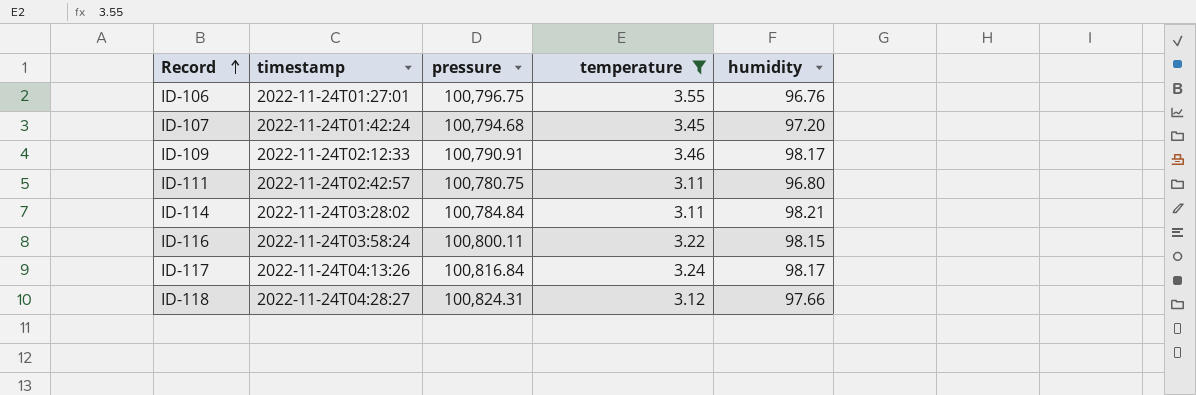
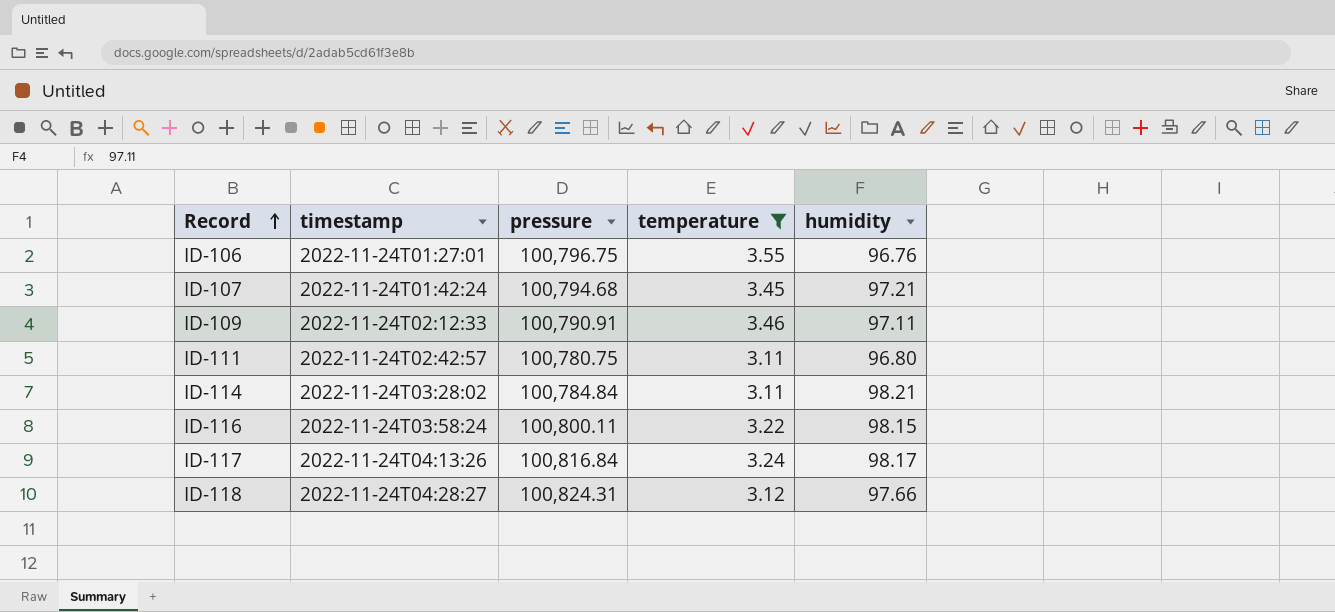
ID-107 | humidity: 97.20 -> 97.21
ID-109 | humidity: 98.17 -> 97.11

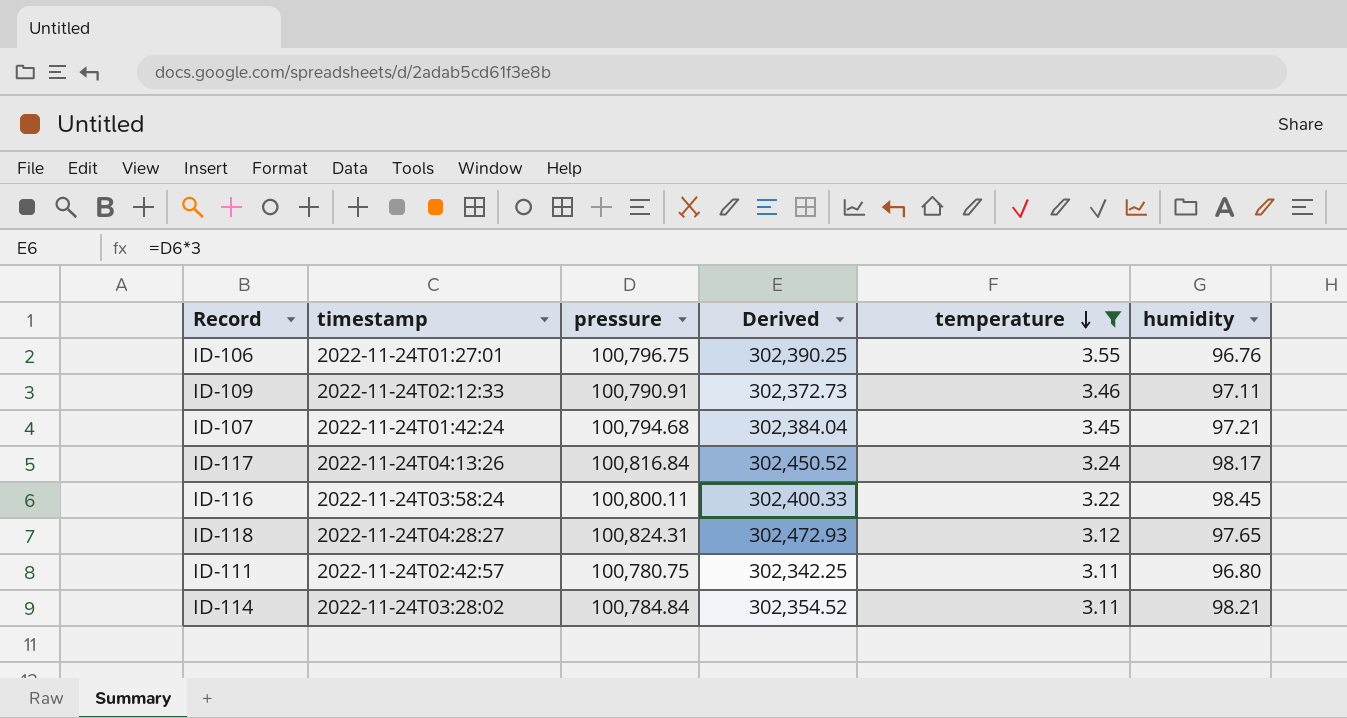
row order: Record ascending -> temperature descending
column Derived | formula: none -> [pressure] * 3
ID-116 | humidity: 98.15 -> 98.45
ID-118 | humidity: 97.66 -> 97.65

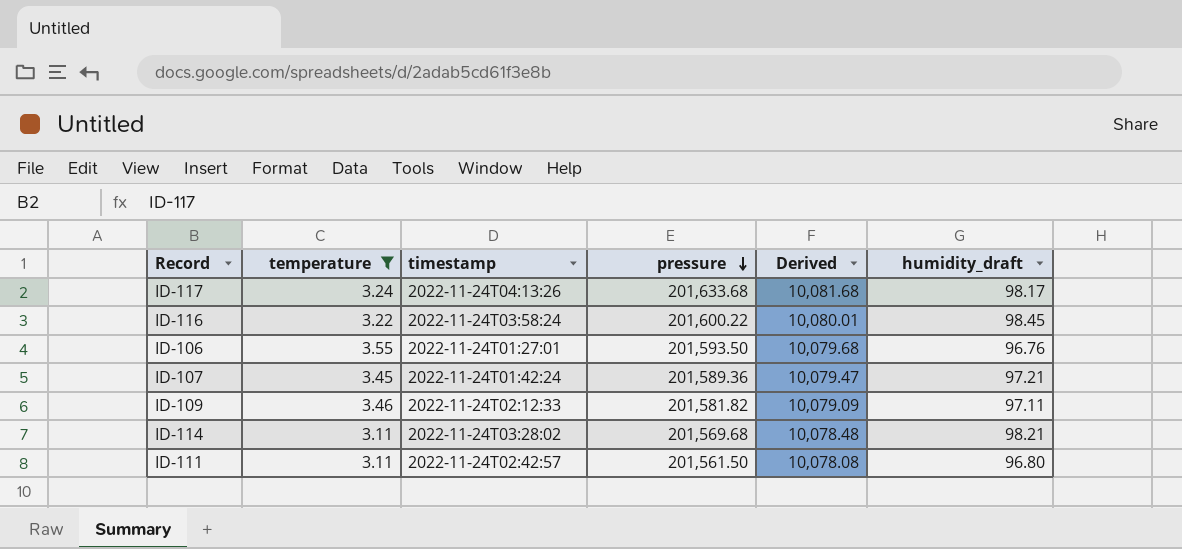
row order: temperature descending -> pressure descending
column temperature | position: 5 -> 2
column Derived | formula: [pressure] * 3 -> [pressure] * 0.05
column name: humidity -> humidity_draft
row ID-118: 2022-11-24T04:28:27 | 100,824.31 | 302,472.93 | 3.12 | 97.65 -> none
ID-117 | pressure: 100,816.84 -> 201,633.68
ID-116 | pressure: 100,800.11 -> 201,600.22
ID-106 | pressure: 100,796.75 -> 201,593.50
ID-107 | pressure: 100,794.68 -> 201,589.36
ID-109 | pressure: 100,790.91 -> 201,581.82
ID-114 | pressure: 100,784.84 -> 201,569.68
ID-111 | pressure: 100,780.75 -> 201,561.50

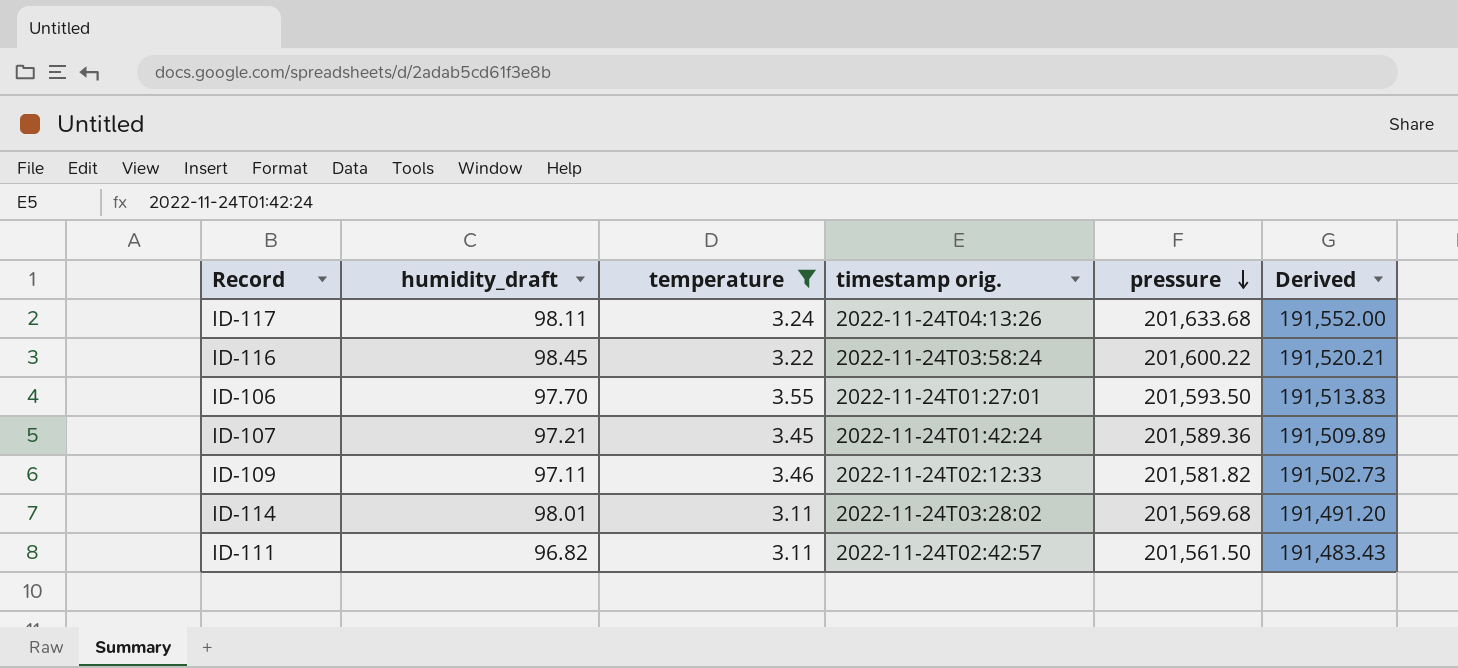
column humidity_draft | position: 6 -> 2
column name: timestamp -> timestamp orig.
column Derived | formula: [pressure] * 0.05 -> [pressure] * 0.95
ID-117 | humidity_draft: 98.17 -> 98.11
ID-106 | humidity_draft: 96.76 -> 97.70
ID-114 | humidity_draft: 98.21 -> 98.01
ID-111 | humidity_draft: 96.80 -> 96.82

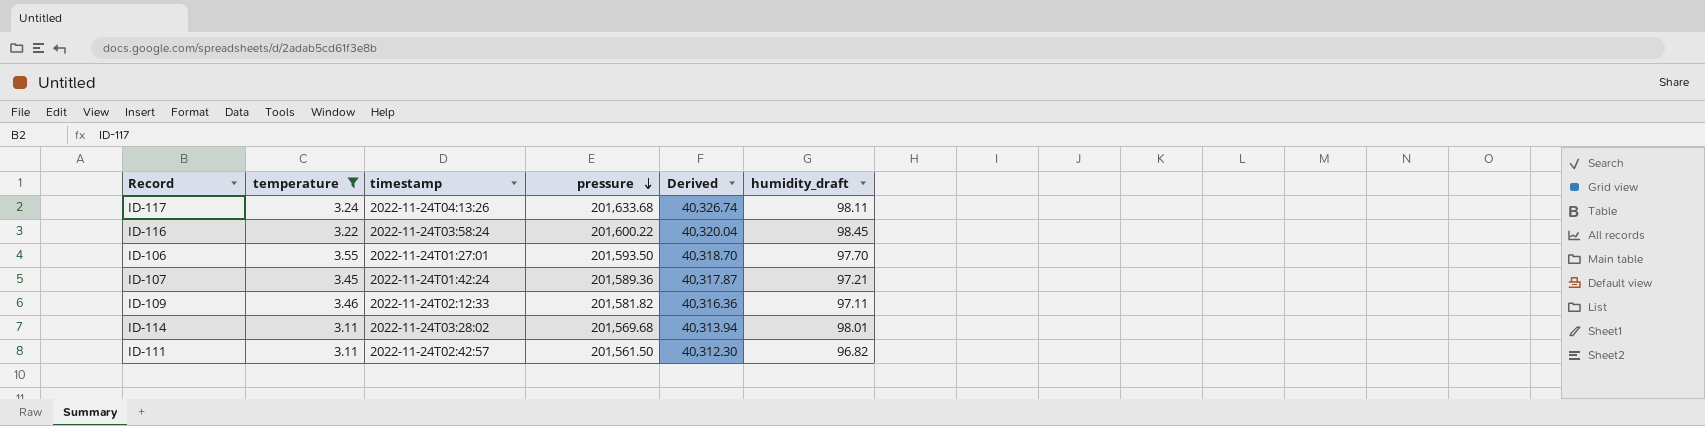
column name: timestamp orig. -> timestamp
column Derived | formula: [pressure] * 0.95 -> [pressure] * 0.2
column humidity_draft | position: 2 -> 6

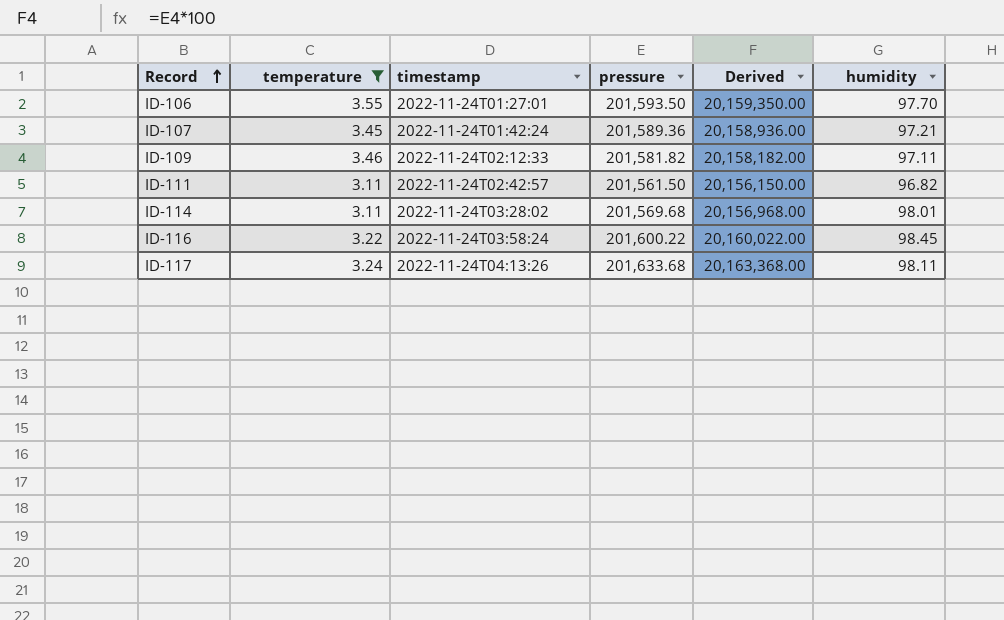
row order: pressure descending -> Record ascending
column Derived | formula: [pressure] * 0.2 -> [pressure] * 100
column name: humidity_draft -> humidity

